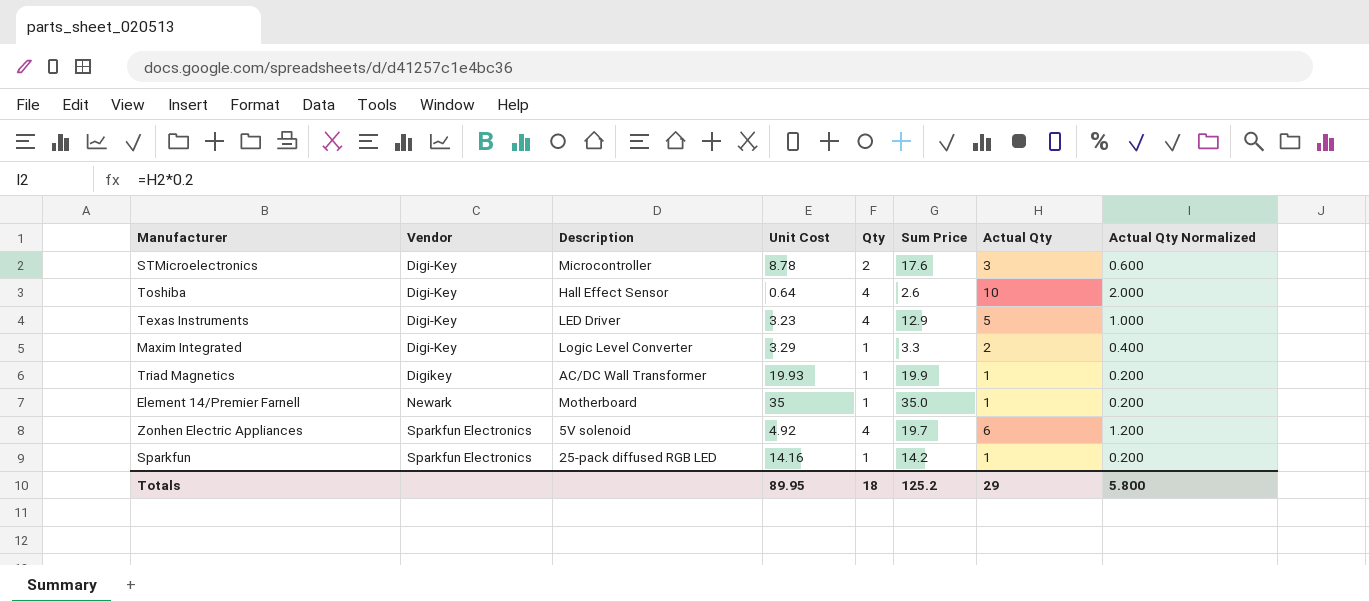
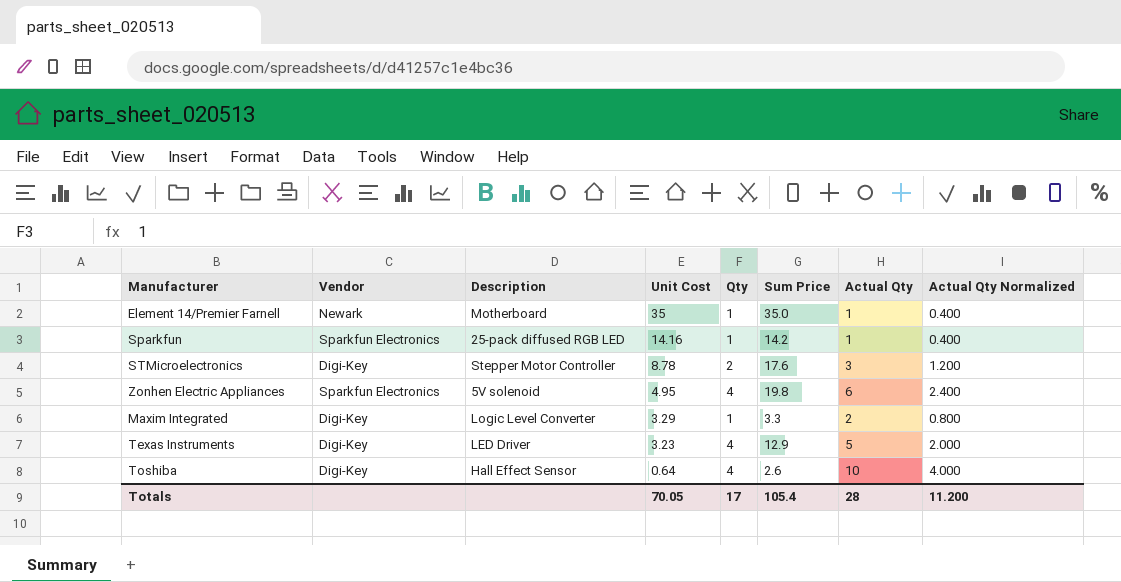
row order: Vendor ascending -> Unit Cost descending
column Actual Qty Normalized | formula: [Actual Qty] * 0.2 -> [Actual Qty] * 0.4
row Triad Magnetics: Digikey | AC/DC Wall Transformer | 19.93 | 1 | 19.9 | 1 | 0.200 -> none
STMicroelectronics | Description: Microcontroller -> Stepper Motor Controller
Zonhen Electric Appliances | Unit Cost: 4.92 -> 4.95
Zonhen Electric Appliances | Sum Price: 19.7 -> 19.8
Totals | Unit Cost: 89.95 -> 70.05
Totals | Qty: 18 -> 17
Totals | Sum Price: 125.2 -> 105.4
Totals | Actual Qty: 29 -> 28
Totals | Actual Qty Normalized: 5.800 -> 11.200

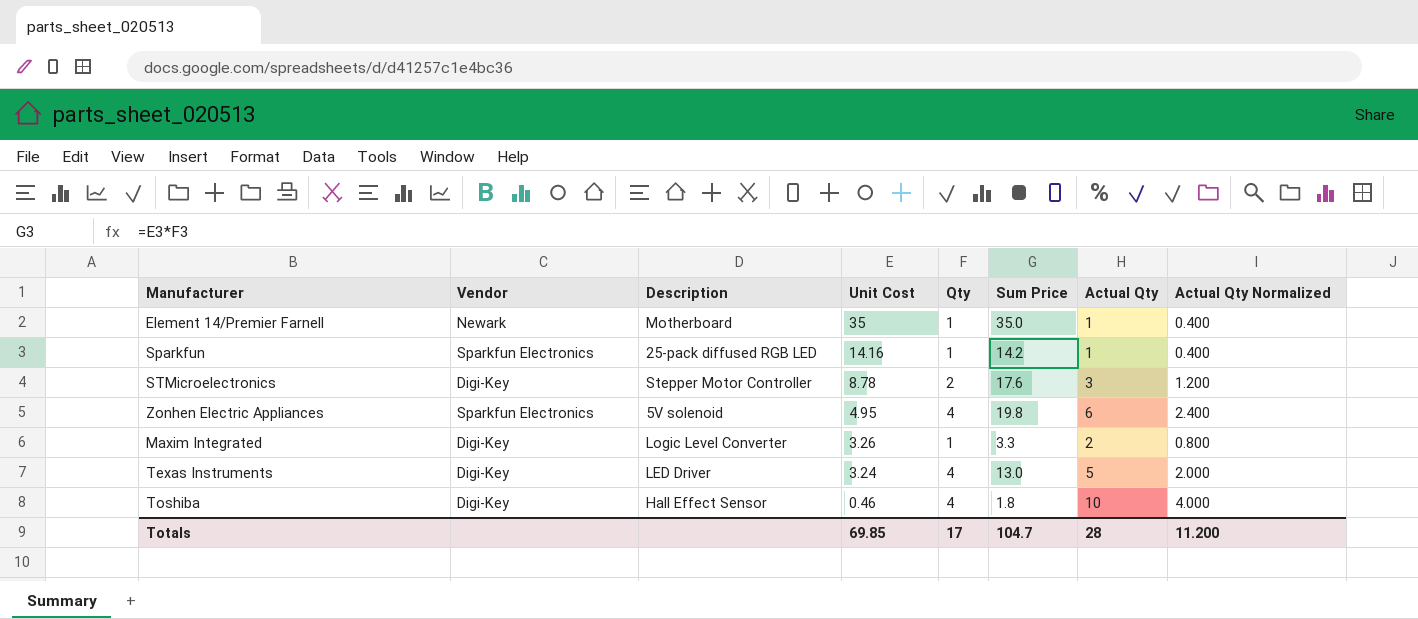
Maxim Integrated | Unit Cost: 3.29 -> 3.26
Texas Instruments | Unit Cost: 3.23 -> 3.24
Texas Instruments | Sum Price: 12.9 -> 13.0
Toshiba | Unit Cost: 0.64 -> 0.46
Toshiba | Sum Price: 2.6 -> 1.8
Totals | Unit Cost: 70.05 -> 69.85
Totals | Sum Price: 105.4 -> 104.7

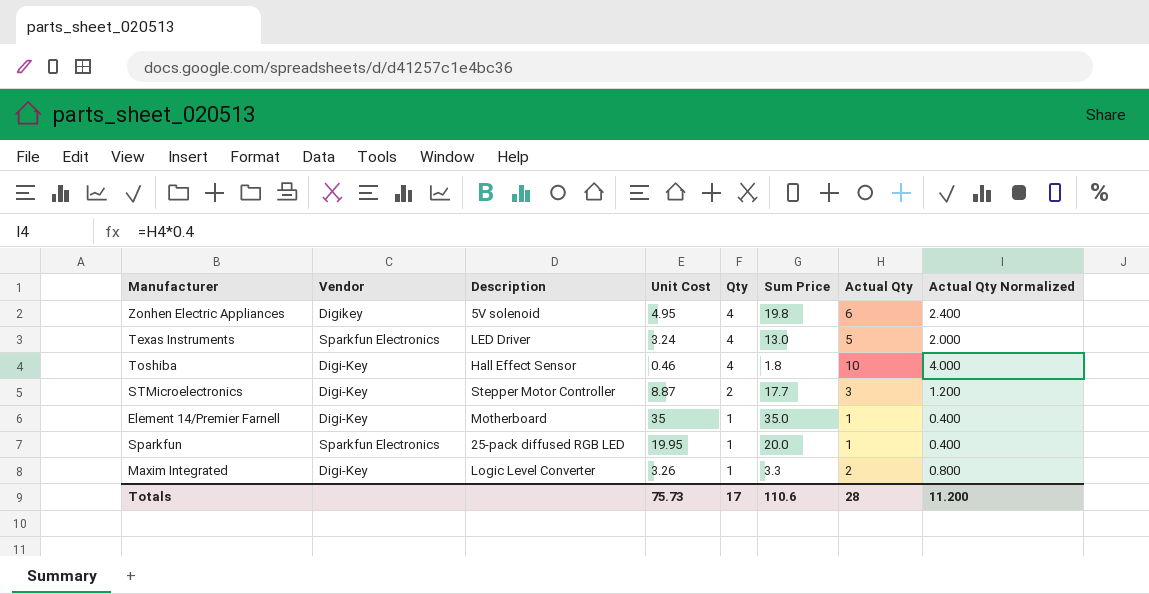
row order: Unit Cost descending -> Qty descending
Zonhen Electric Appliances | Vendor: Sparkfun Electronics -> Digikey
Texas Instruments | Vendor: Digi-Key -> Sparkfun Electronics
STMicroelectronics | Unit Cost: 8.78 -> 8.87
STMicroelectronics | Sum Price: 17.6 -> 17.7
Element 14/Premier Farnell | Vendor: Newark -> Digi-Key
Sparkfun | Unit Cost: 14.16 -> 19.95
Sparkfun | Sum Price: 14.2 -> 20.0
Totals | Unit Cost: 69.85 -> 75.73
Totals | Sum Price: 104.7 -> 110.6

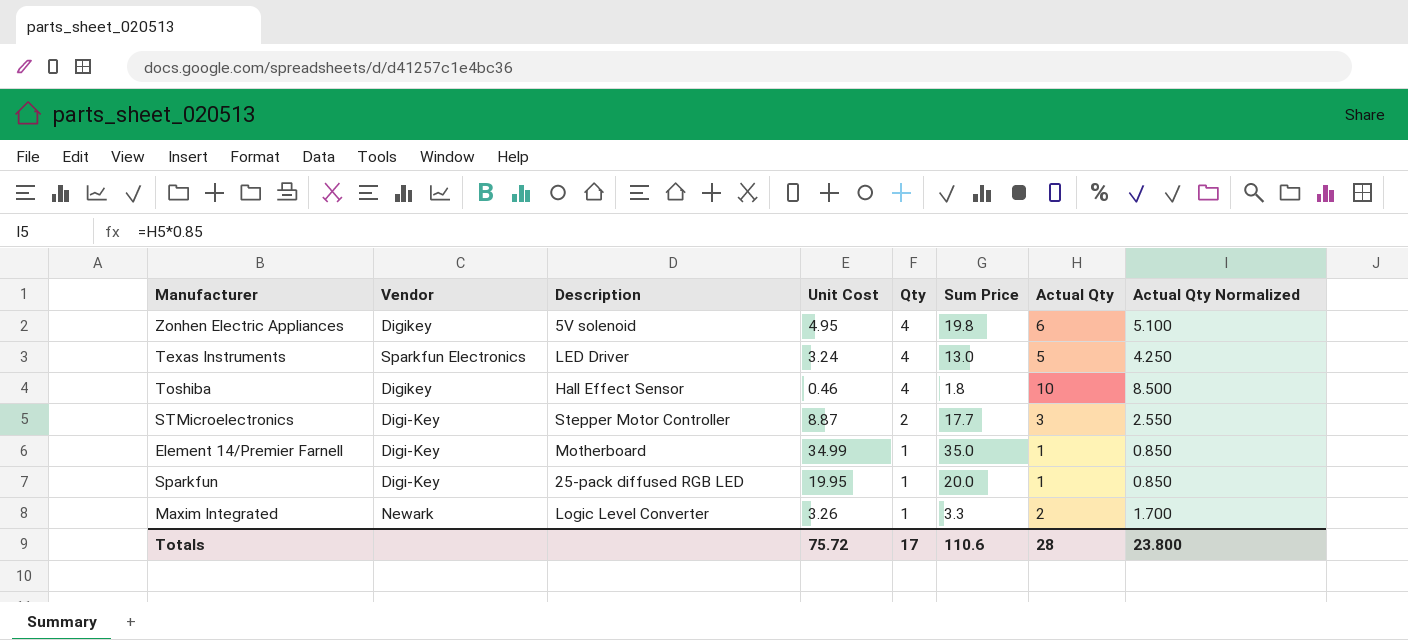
column Actual Qty Normalized | formula: [Actual Qty] * 0.4 -> [Actual Qty] * 0.85
Toshiba | Vendor: Digi-Key -> Digikey
Element 14/Premier Farnell | Unit Cost: 35 -> 34.99
Sparkfun | Vendor: Sparkfun Electronics -> Digi-Key
Maxim Integrated | Vendor: Digi-Key -> Newark
Totals | Unit Cost: 75.73 -> 75.72
Totals | Actual Qty Normalized: 11.200 -> 23.800

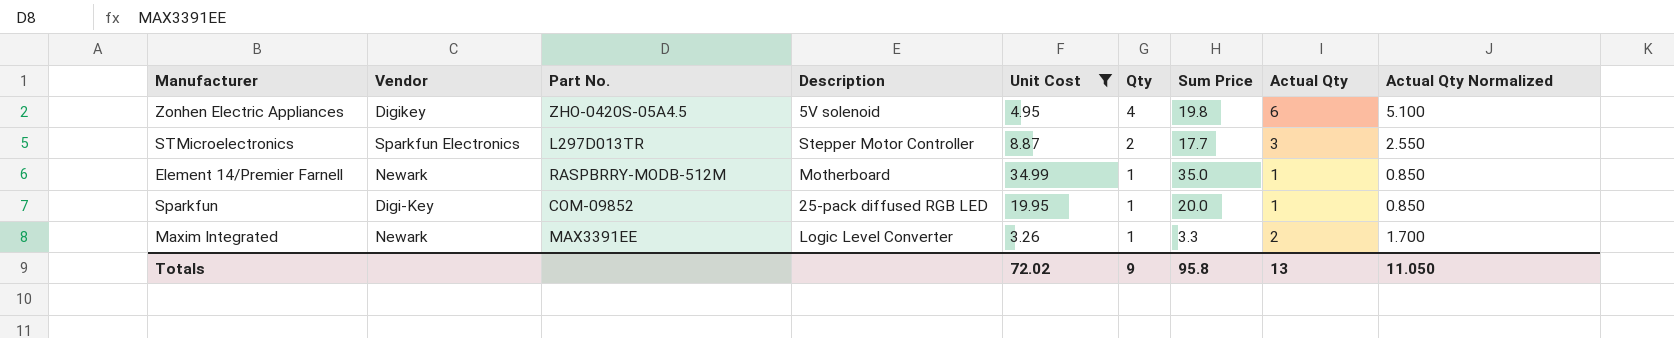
filter: none -> Unit Cost >= 3.26
column Part No. | position: none -> 3
STMicroelectronics | Vendor: Digi-Key -> Sparkfun Electronics
Element 14/Premier Farnell | Vendor: Digi-Key -> Newark
Totals | Unit Cost: 75.72 -> 72.02
Totals | Qty: 17 -> 9
Totals | Sum Price: 110.6 -> 95.8
Totals | Actual Qty: 28 -> 13
Totals | Actual Qty Normalized: 23.800 -> 11.050

